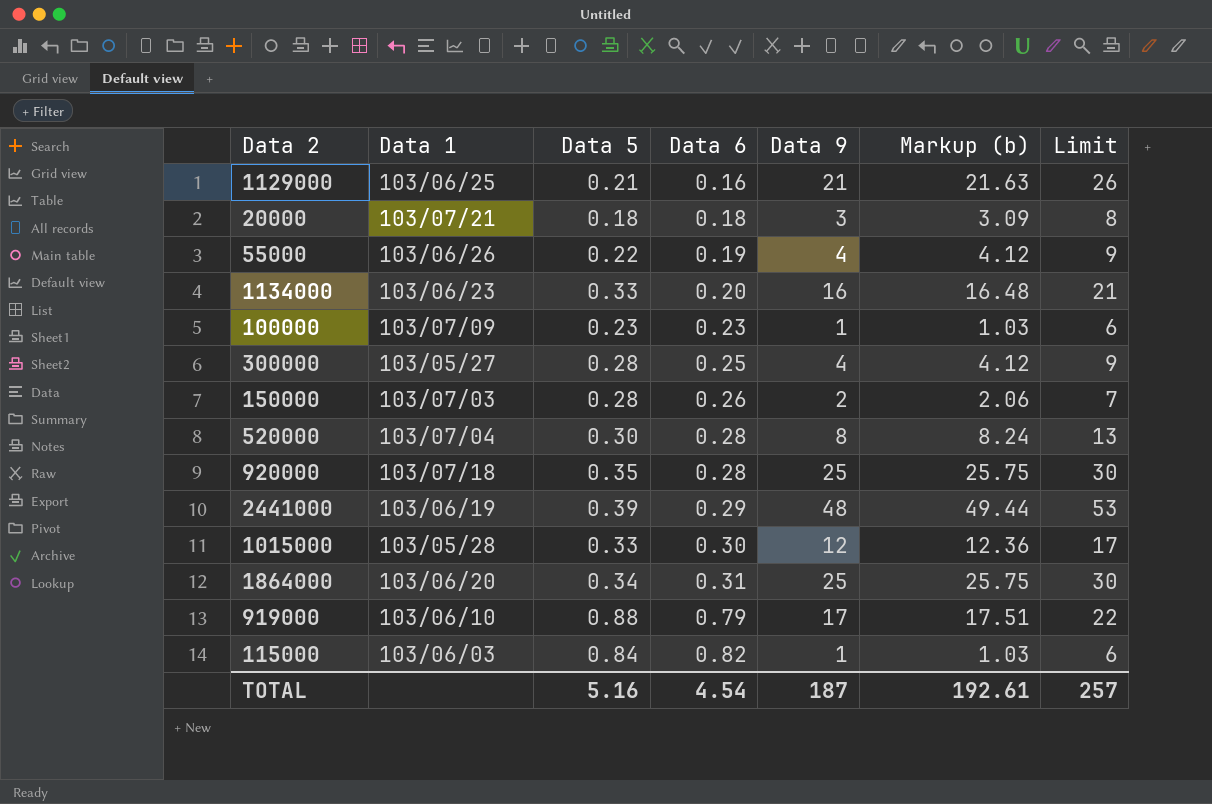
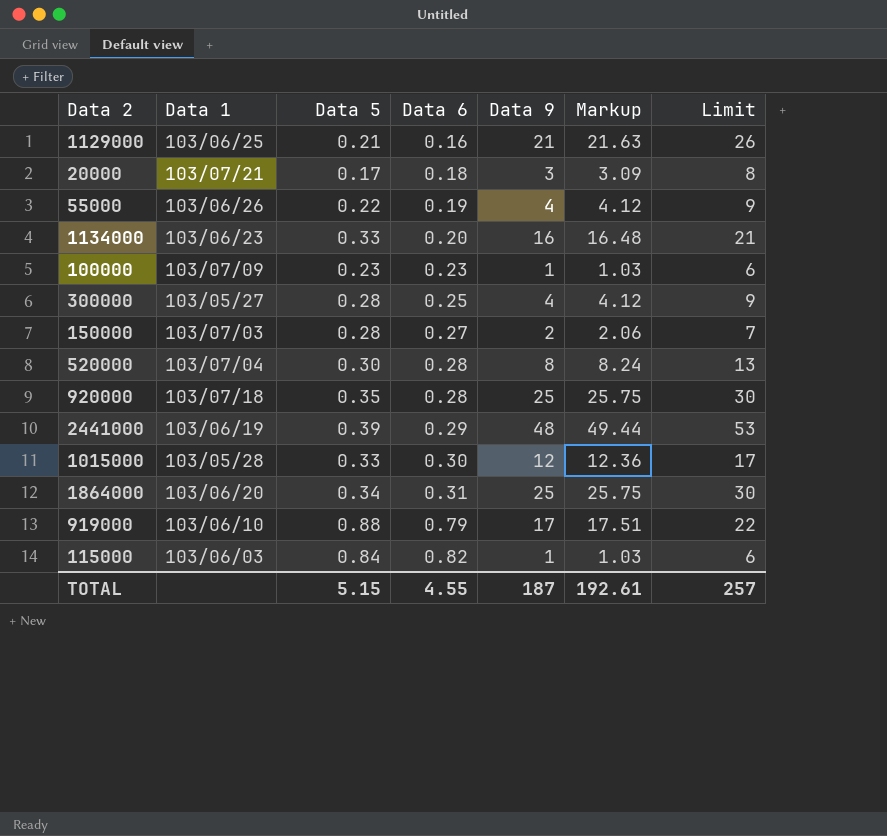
column name: Markup (b) -> Markup
20000 | Data 5: 0.18 -> 0.17
150000 | Data 6: 0.26 -> 0.27
TOTAL | Data 5: 5.16 -> 5.15
TOTAL | Data 6: 4.54 -> 4.55

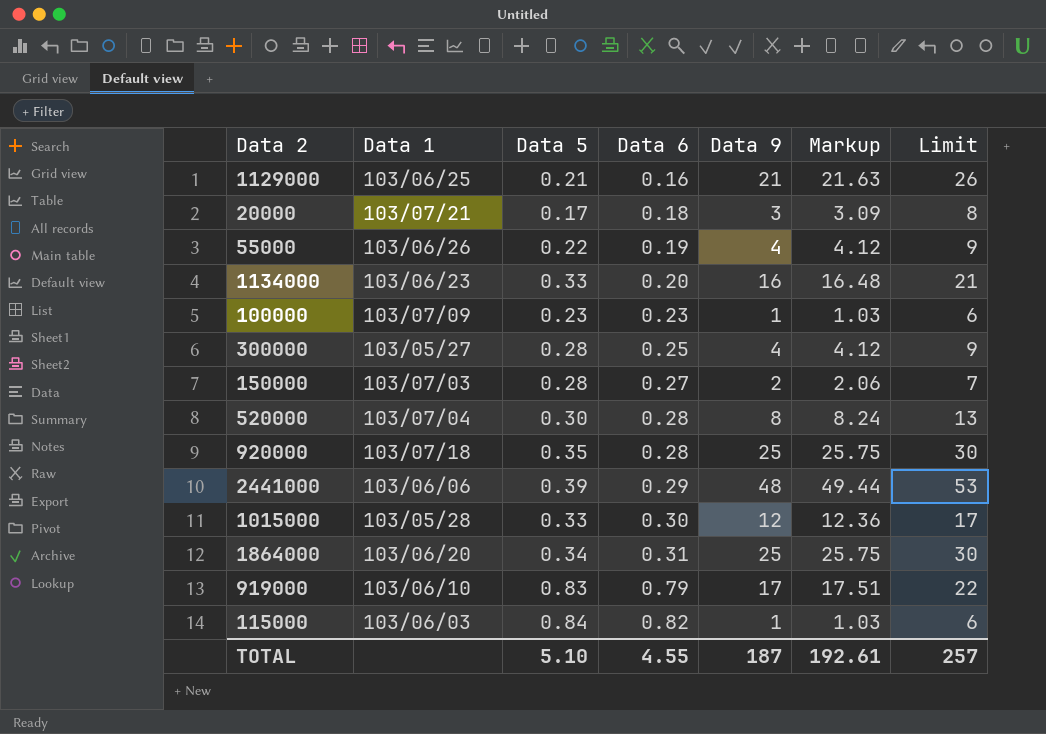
2441000 | Data 1: 103/06/19 -> 103/06/06
919000 | Data 5: 0.88 -> 0.83
TOTAL | Data 5: 5.15 -> 5.10

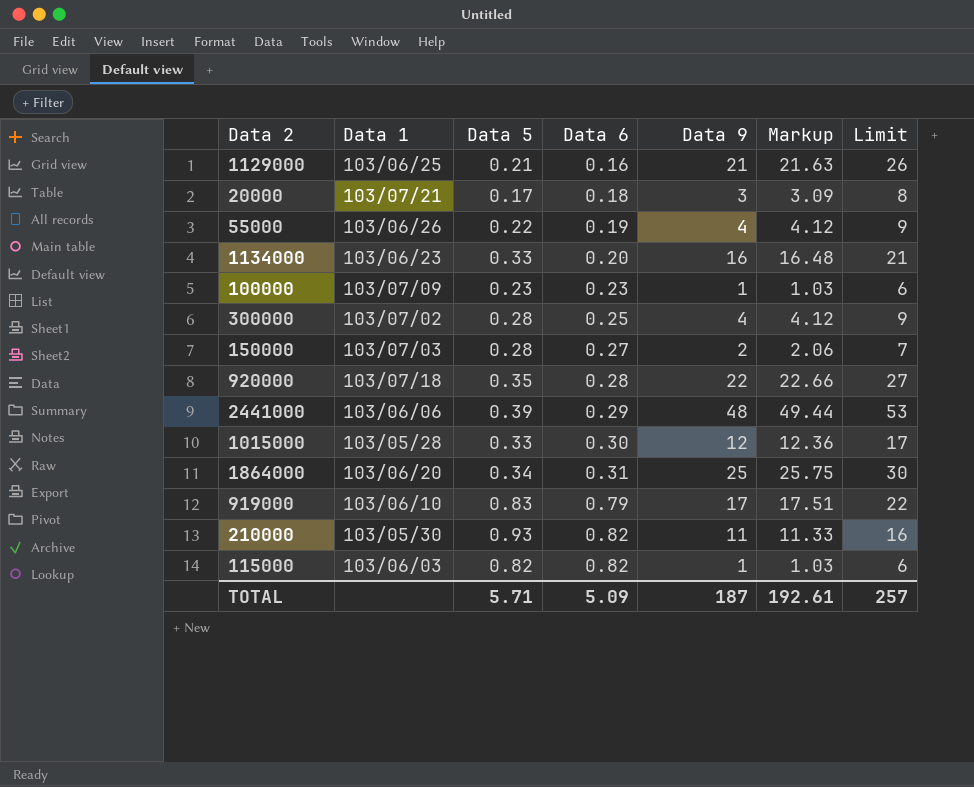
row 520000: 103/07/04 | 0.30 | 0.28 | 8 | 8.24 | 13 -> none
300000 | Data 1: 103/05/27 -> 103/07/02
920000 | Data 9: 25 -> 22
920000 | Markup: 25.75 -> 22.66
920000 | Limit: 30 -> 27
row 210000: none -> 103/05/30 | 0.93 | 0.82 | 11 | 11.33 | 16
115000 | Data 5: 0.84 -> 0.82
TOTAL | Data 5: 5.10 -> 5.71
TOTAL | Data 6: 4.55 -> 5.09

